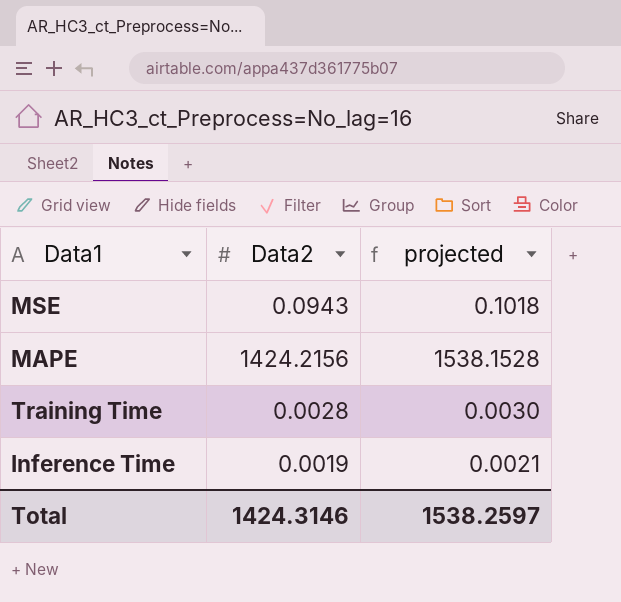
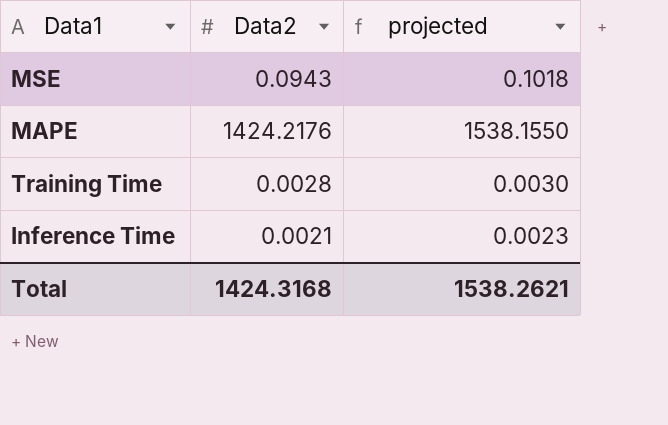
MAPE | Data2: 1424.2156 -> 1424.2176
MAPE | projected: 1538.1528 -> 1538.1550
Inference Time | Data2: 0.0019 -> 0.0021
Inference Time | projected: 0.0021 -> 0.0023
Total | Data2: 1424.3146 -> 1424.3168
Total | projected: 1538.2597 -> 1538.2621

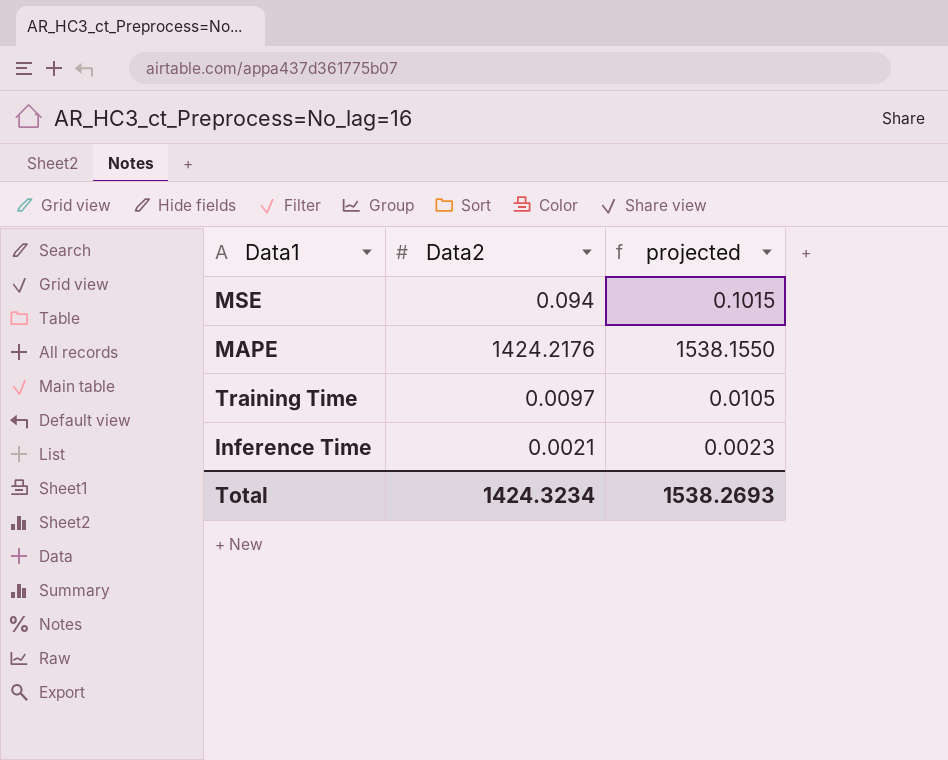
MSE | Data2: 0.0943 -> 0.094
MSE | projected: 0.1018 -> 0.1015
Training Time | Data2: 0.0028 -> 0.0097
Training Time | projected: 0.0030 -> 0.0105
Total | Data2: 1424.3168 -> 1424.3234
Total | projected: 1538.2621 -> 1538.2693

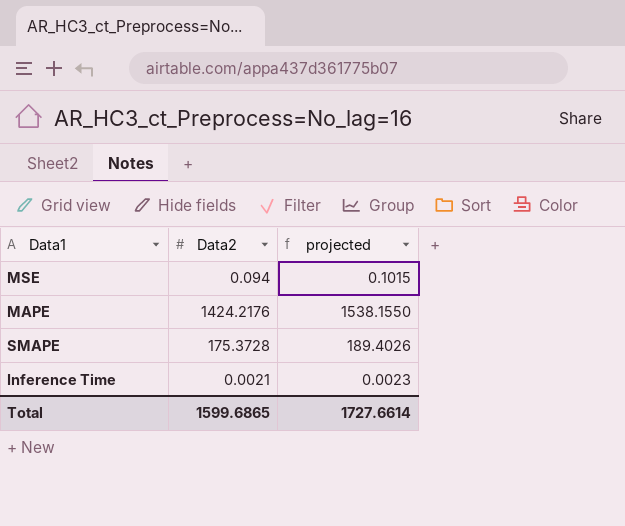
row Training Time: 0.0097 | 0.0105 -> none
row SMAPE: none -> 175.3728 | 189.4026
Total | Data2: 1424.3234 -> 1599.6865
Total | projected: 1538.2693 -> 1727.6614

